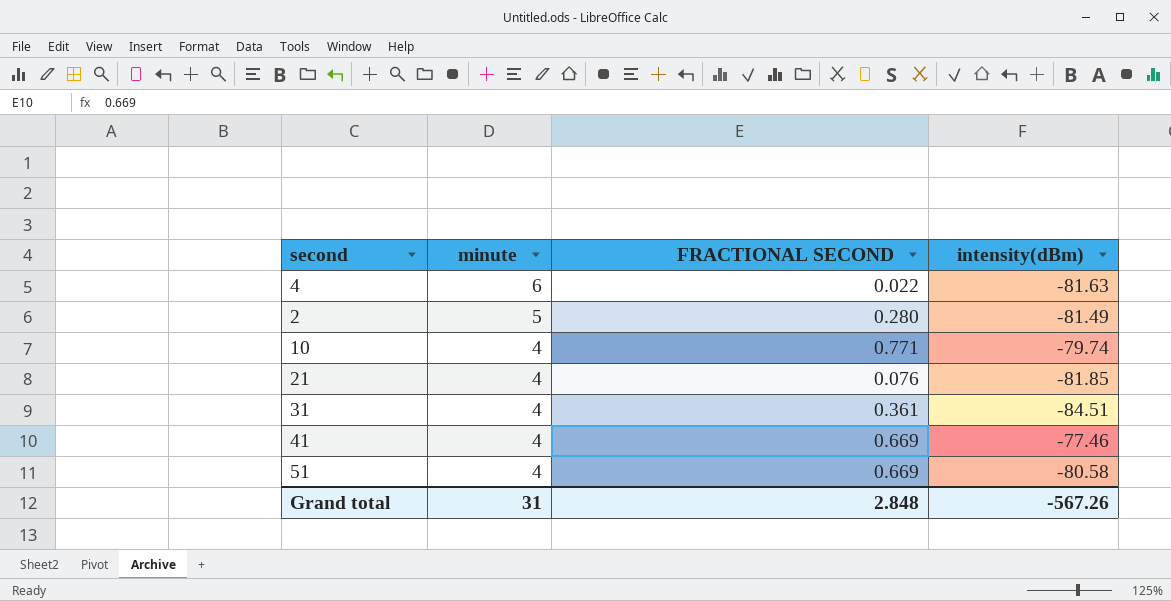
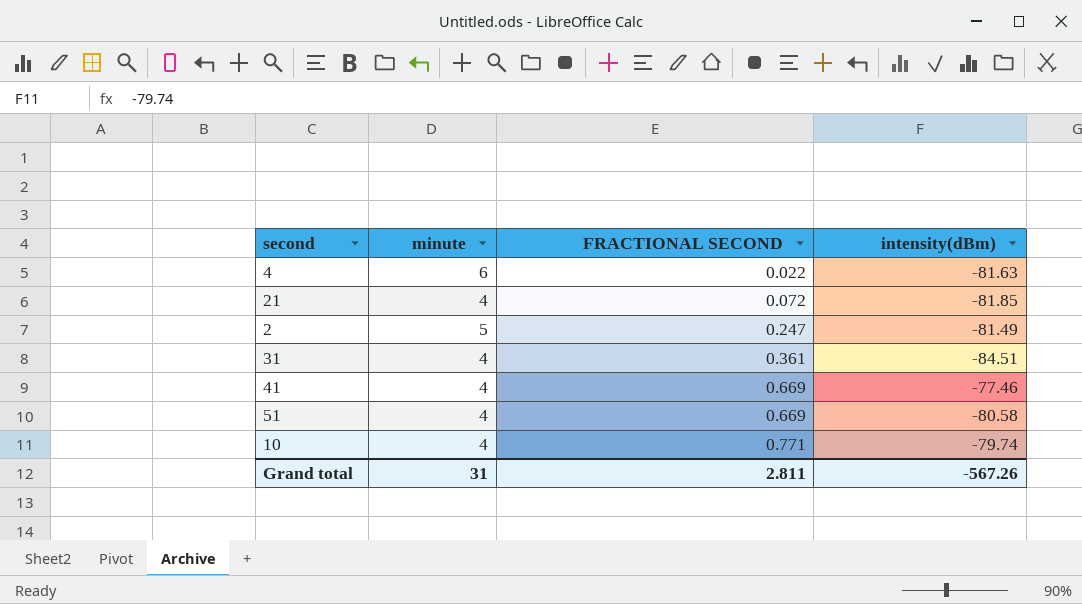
row order: minute descending -> FRACTIONAL SECOND ascending
21 | FRACTIONAL SECOND: 0.076 -> 0.072
2 | FRACTIONAL SECOND: 0.280 -> 0.247
Grand total | FRACTIONAL SECOND: 2.848 -> 2.811

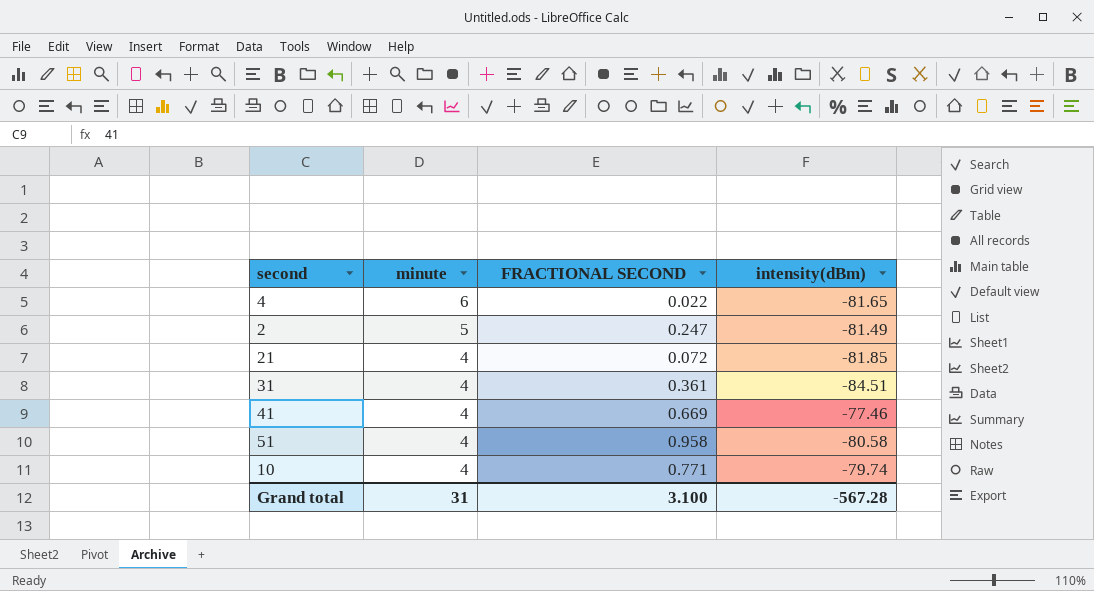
row order: FRACTIONAL SECOND ascending -> minute descending
4 | intensity(dBm): -81.63 -> -81.65
51 | FRACTIONAL SECOND: 0.669 -> 0.958
Grand total | FRACTIONAL SECOND: 2.811 -> 3.100
Grand total | intensity(dBm): -567.26 -> -567.28

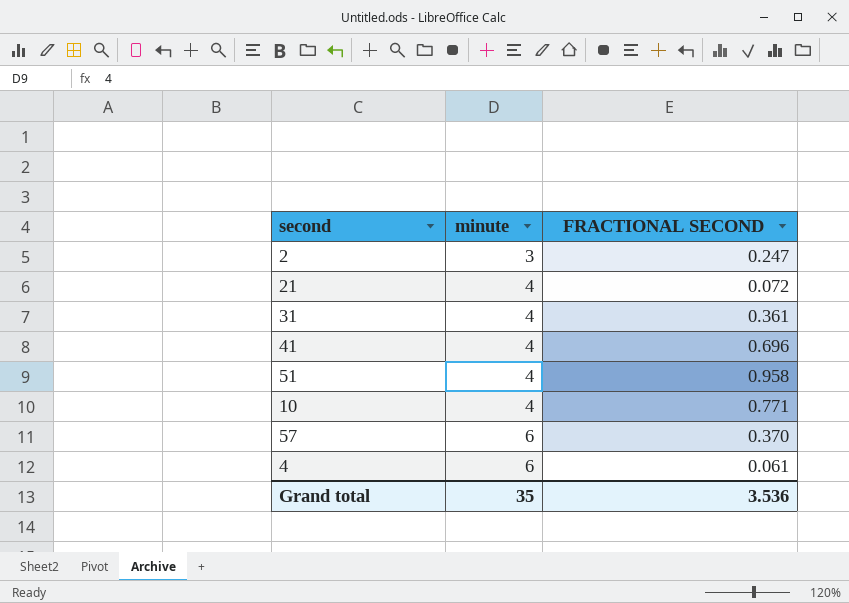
row order: minute descending -> minute ascending
column intensity(dBm) | position: 4 -> none
2 | minute: 5 -> 3
41 | FRACTIONAL SECOND: 0.669 -> 0.696
row 57: none -> 6 | 0.370
4 | FRACTIONAL SECOND: 0.022 -> 0.061
Grand total | minute: 31 -> 35
Grand total | FRACTIONAL SECOND: 3.100 -> 3.536

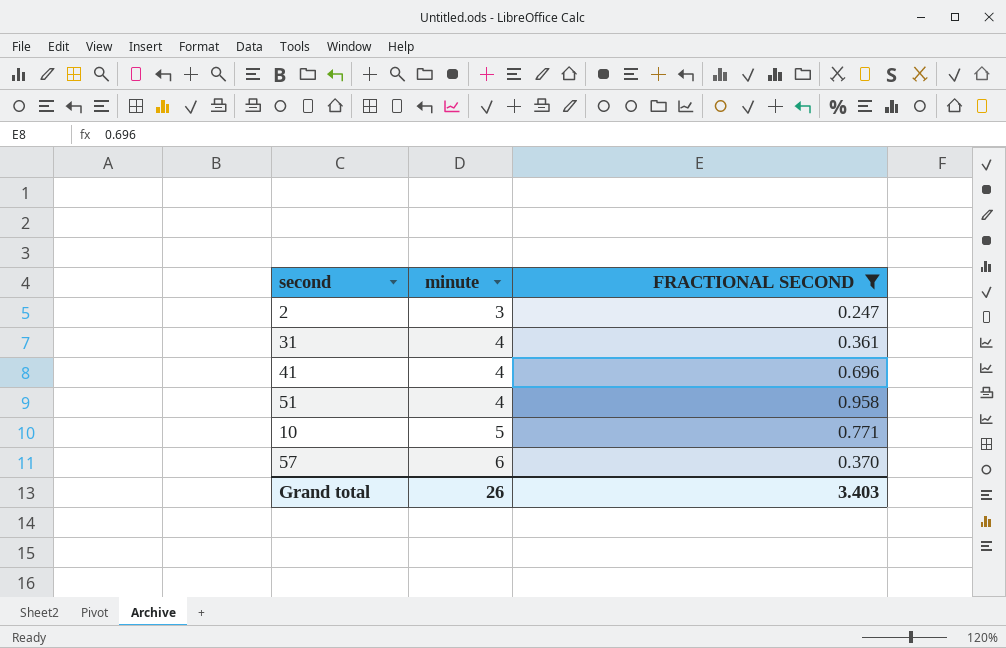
filter: none -> FRACTIONAL SECOND >= 0.247
10 | minute: 4 -> 5
Grand total | minute: 35 -> 26
Grand total | FRACTIONAL SECOND: 3.536 -> 3.403

